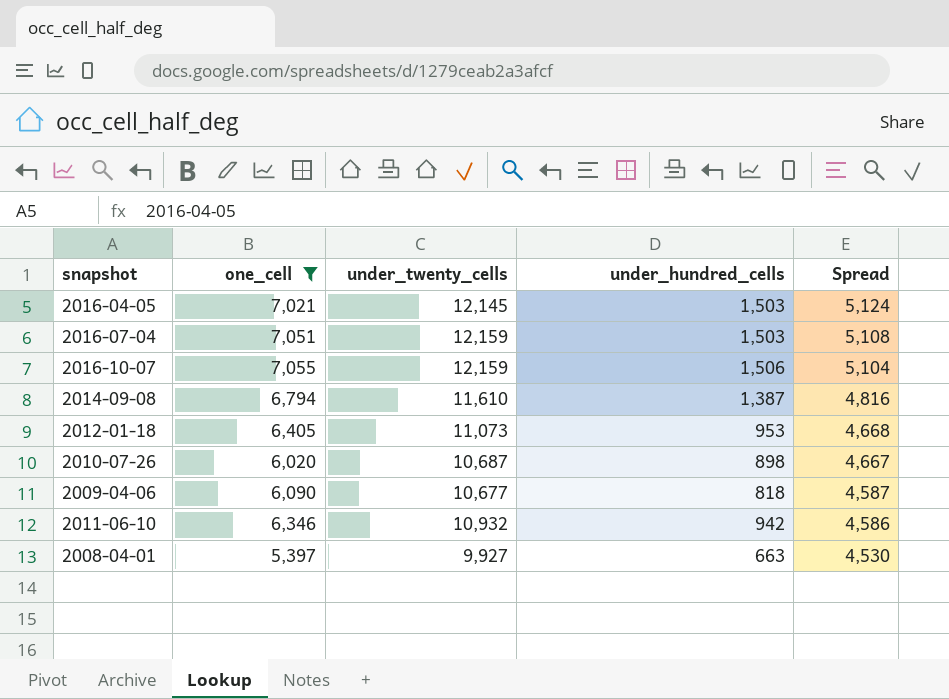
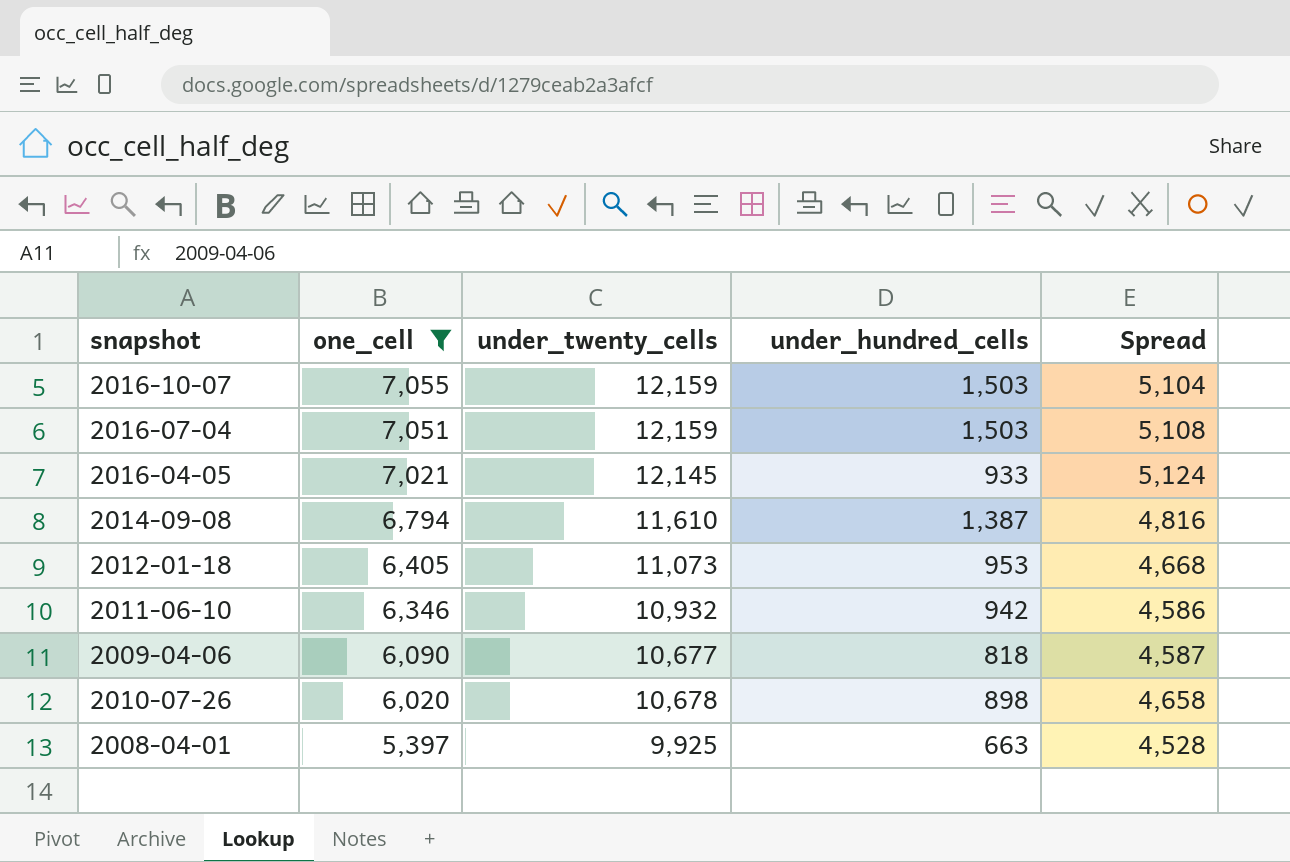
row order: Spread descending -> one_cell descending
2016-10-07 | under_hundred_cells: 1,506 -> 1,503
2016-04-05 | under_hundred_cells: 1,503 -> 933
2010-07-26 | under_twenty_cells: 10,687 -> 10,678
2010-07-26 | Spread: 4,667 -> 4,658
2008-04-01 | under_twenty_cells: 9,927 -> 9,925
2008-04-01 | Spread: 4,530 -> 4,528

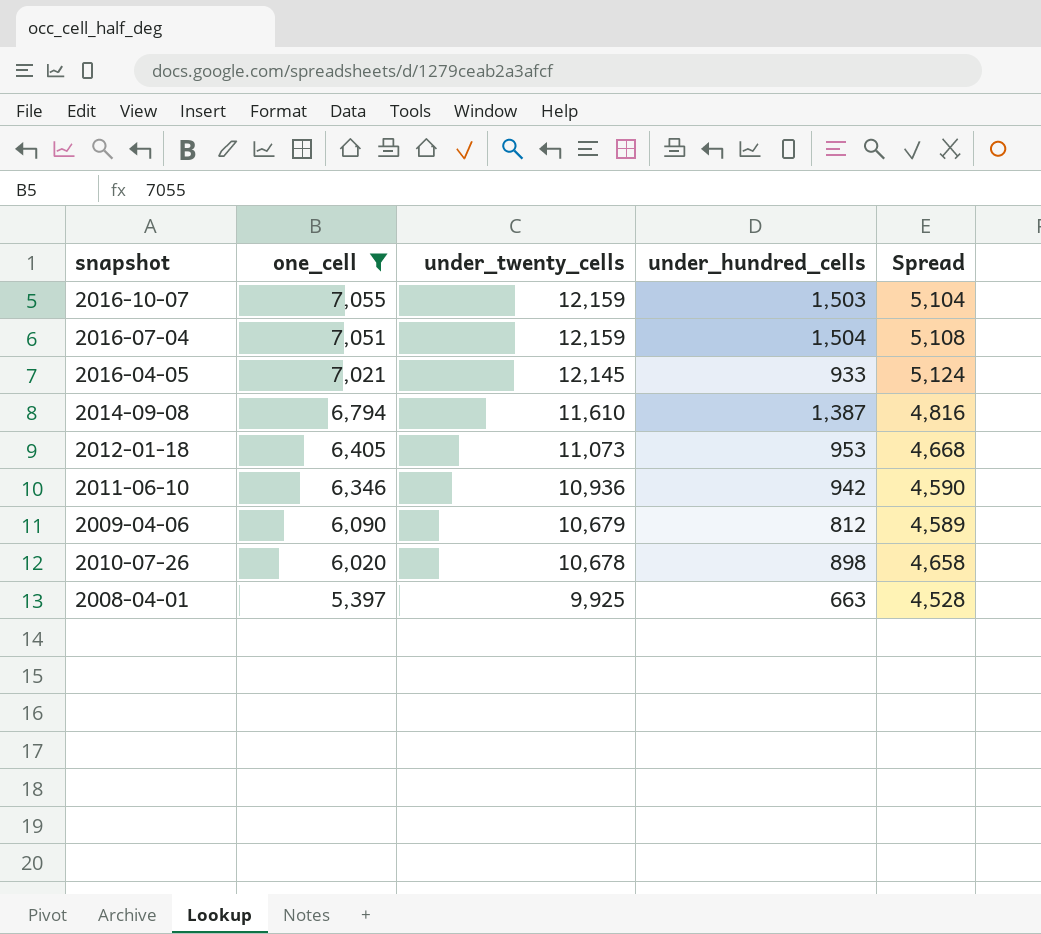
2016-07-04 | under_hundred_cells: 1,503 -> 1,504
2011-06-10 | under_twenty_cells: 10,932 -> 10,936
2011-06-10 | Spread: 4,586 -> 4,590
2009-04-06 | under_twenty_cells: 10,677 -> 10,679
2009-04-06 | under_hundred_cells: 818 -> 812
2009-04-06 | Spread: 4,587 -> 4,589

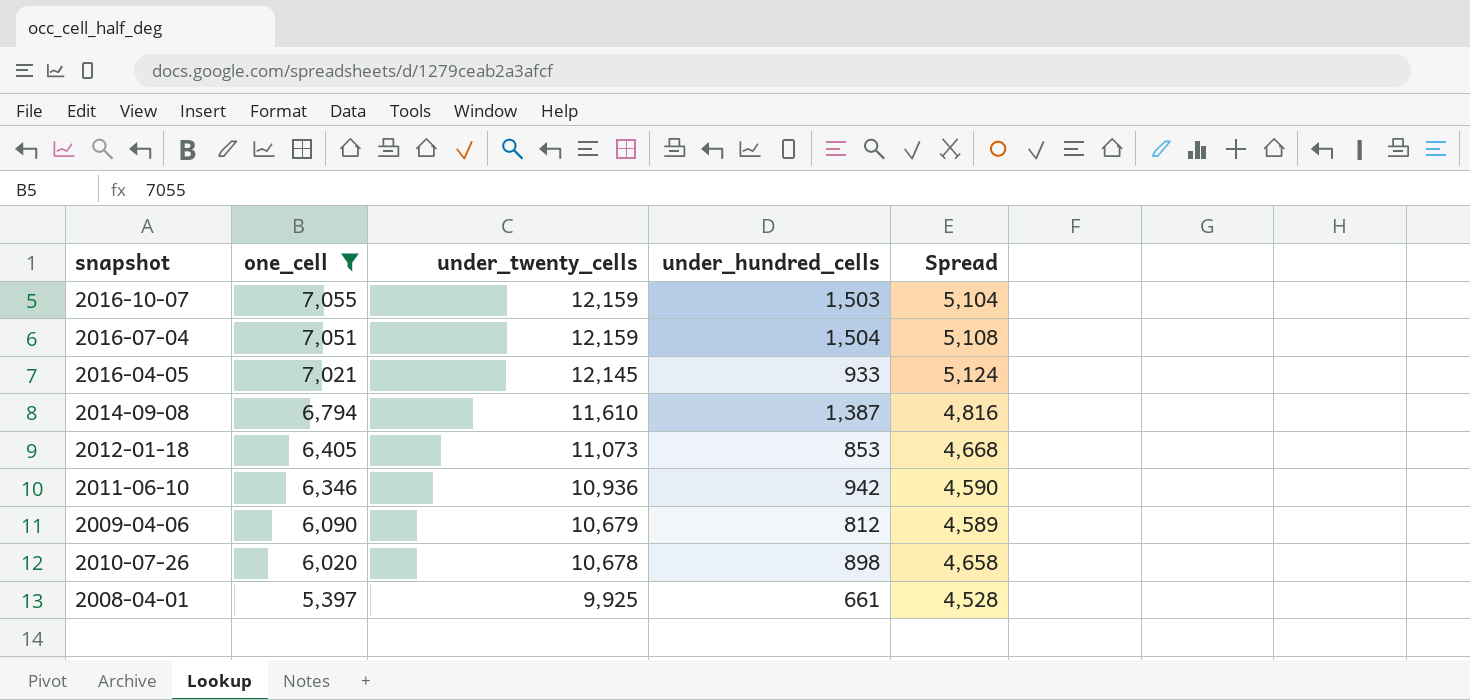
2012-01-18 | under_hundred_cells: 953 -> 853
2008-04-01 | under_hundred_cells: 663 -> 661

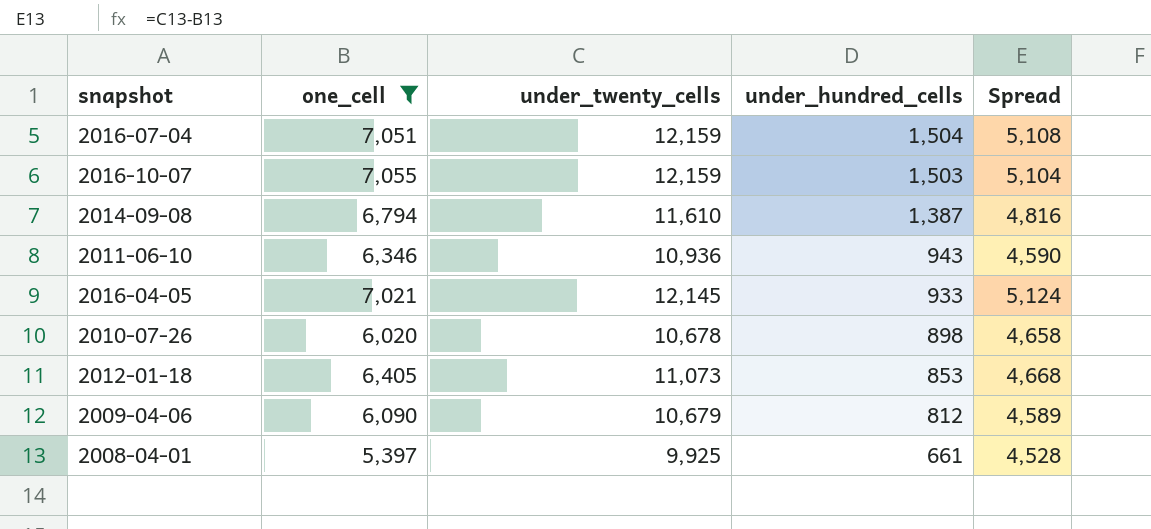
row order: one_cell descending -> under_hundred_cells descending
2011-06-10 | under_hundred_cells: 942 -> 943

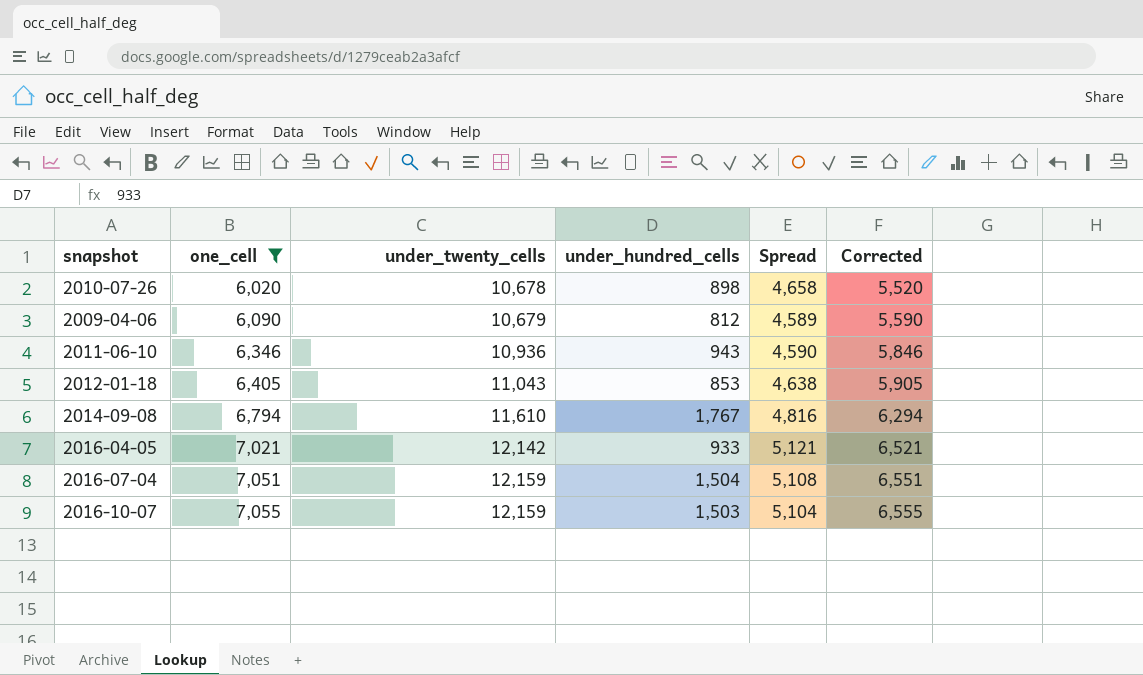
row order: under_hundred_cells descending -> one_cell ascending
column Corrected | formula: none -> [one_cell] - 500
row 2008-04-01: 5,397 | 9,925 | 661 | 4,528 -> none
2012-01-18 | under_twenty_cells: 11,073 -> 11,043
2012-01-18 | Spread: 4,668 -> 4,638
2014-09-08 | under_hundred_cells: 1,387 -> 1,767
2016-04-05 | under_twenty_cells: 12,145 -> 12,142
2016-04-05 | Spread: 5,124 -> 5,121

